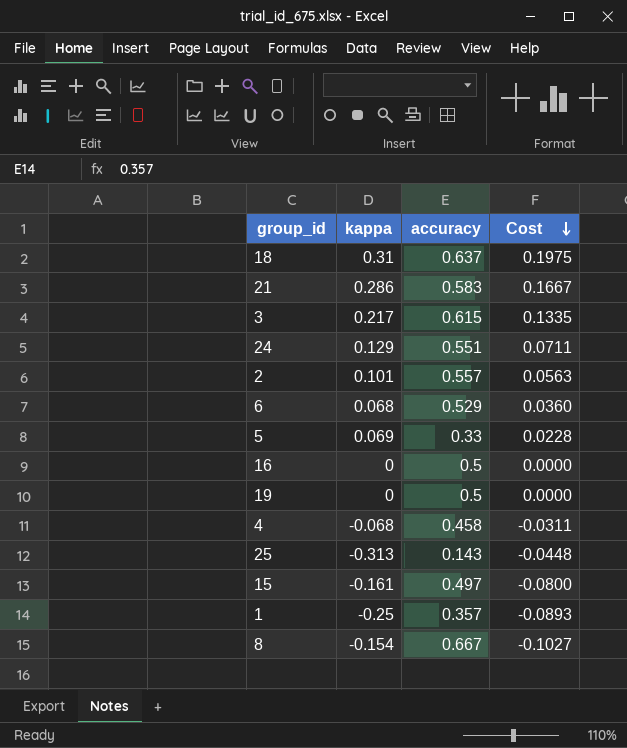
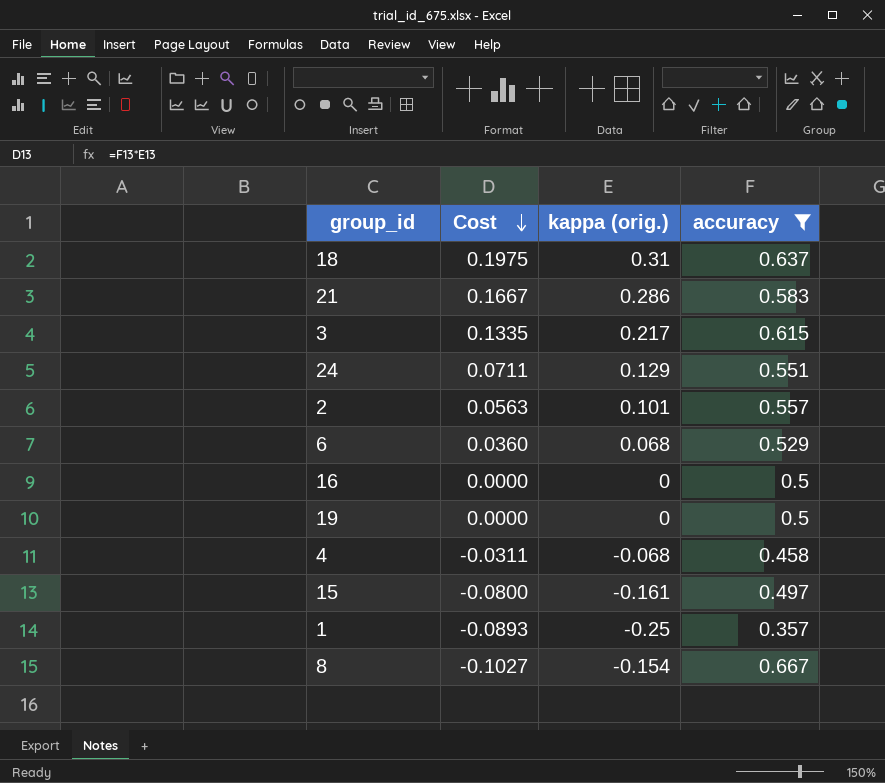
filter: none -> accuracy >= 0.357
column Cost | position: 4 -> 2
column name: kappa -> kappa (orig.)

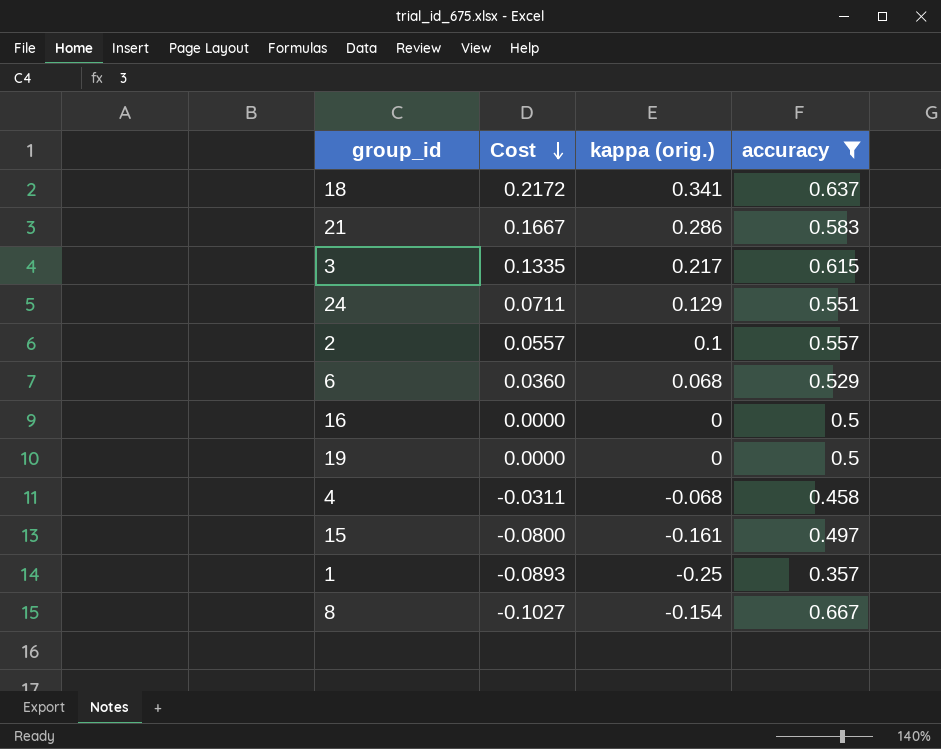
18 | Cost: 0.1975 -> 0.2172
18 | kappa (orig.): 0.31 -> 0.341
2 | Cost: 0.0563 -> 0.0557
2 | kappa (orig.): 0.101 -> 0.1

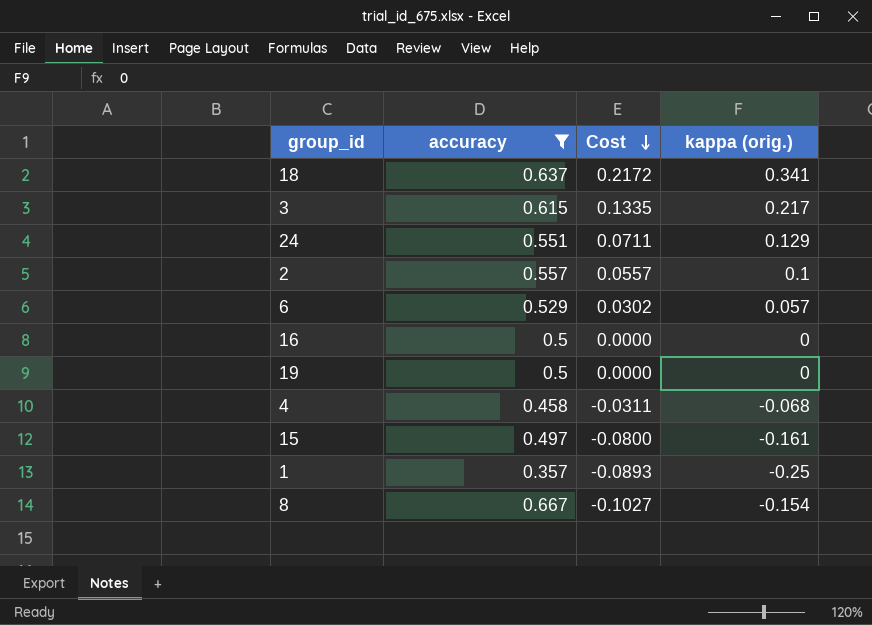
column accuracy | position: 4 -> 2
row 21: 0.1667 | 0.286 | 0.583 -> none
6 | Cost: 0.0360 -> 0.0302
6 | kappa (orig.): 0.068 -> 0.057

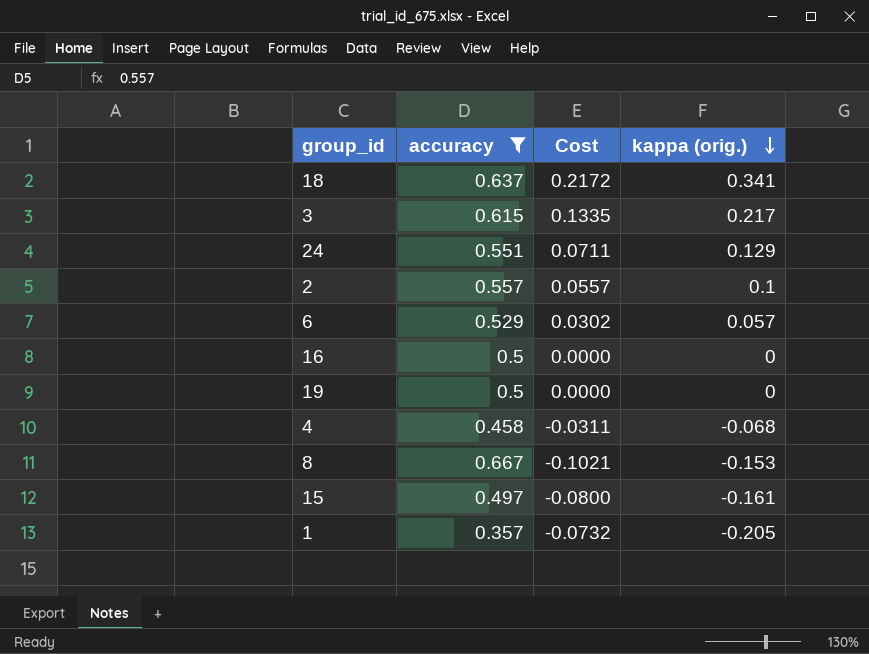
row order: Cost descending -> kappa (orig.) descending
8 | Cost: -0.1027 -> -0.1021
8 | kappa (orig.): -0.154 -> -0.153
1 | Cost: -0.0893 -> -0.0732
1 | kappa (orig.): -0.25 -> -0.205

